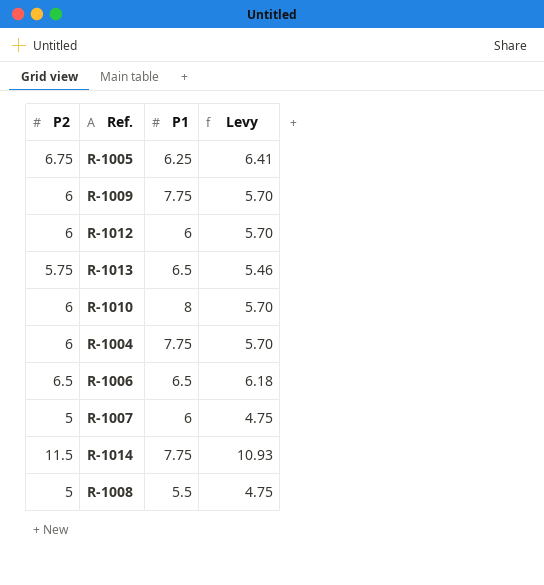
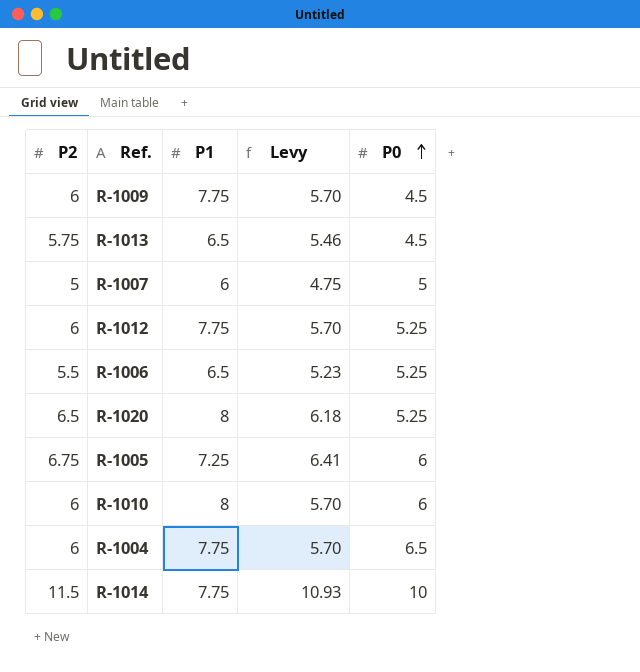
row order: none -> P0 ascending
column P0 | position: none -> 5
row R-1008: 5 | 5.5 | 4.75 -> none
R-1012 | P1: 6 -> 7.75
R-1006 | P2: 6.5 -> 5.5
R-1006 | Levy: 6.18 -> 5.23
row R-1020: none -> 6.5 | 8 | 6.18 | 5.25
R-1005 | P1: 6.25 -> 7.25

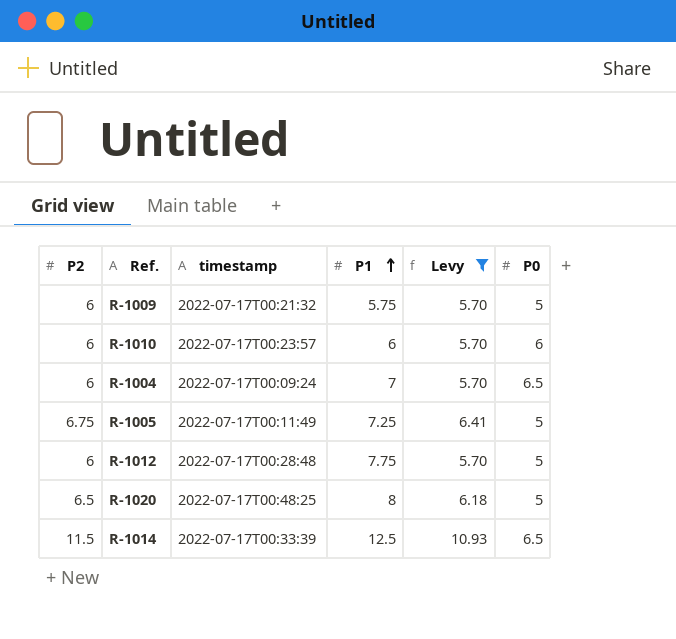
filter: none -> Levy >= 5.70
row order: P0 ascending -> P1 ascending
column timestamp | position: none -> 3
R-1009 | P1: 7.75 -> 5.75
R-1009 | P0: 4.5 -> 5
R-1010 | P1: 8 -> 6
R-1004 | P1: 7.75 -> 7
R-1005 | P0: 6 -> 5
R-1012 | P0: 5.25 -> 5
R-1020 | P0: 5.25 -> 5
R-1014 | P1: 7.75 -> 12.5
R-1014 | P0: 10 -> 6.5

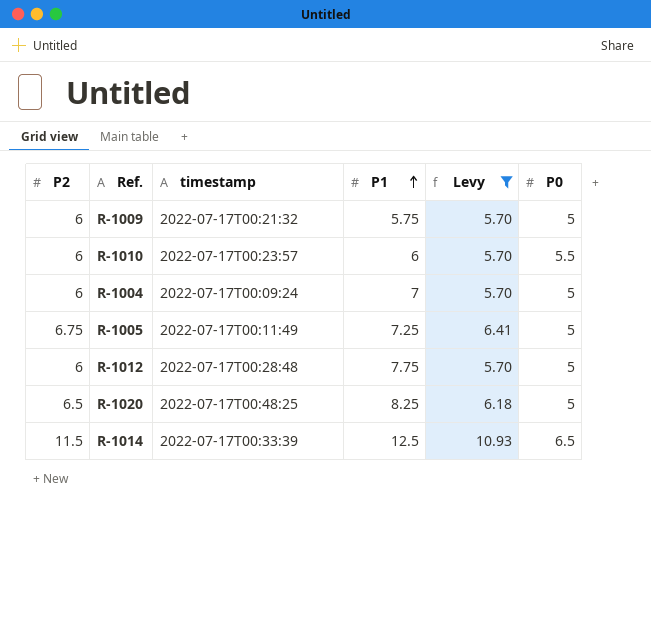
R-1010 | P0: 6 -> 5.5
R-1004 | P0: 6.5 -> 5
R-1020 | P1: 8 -> 8.25

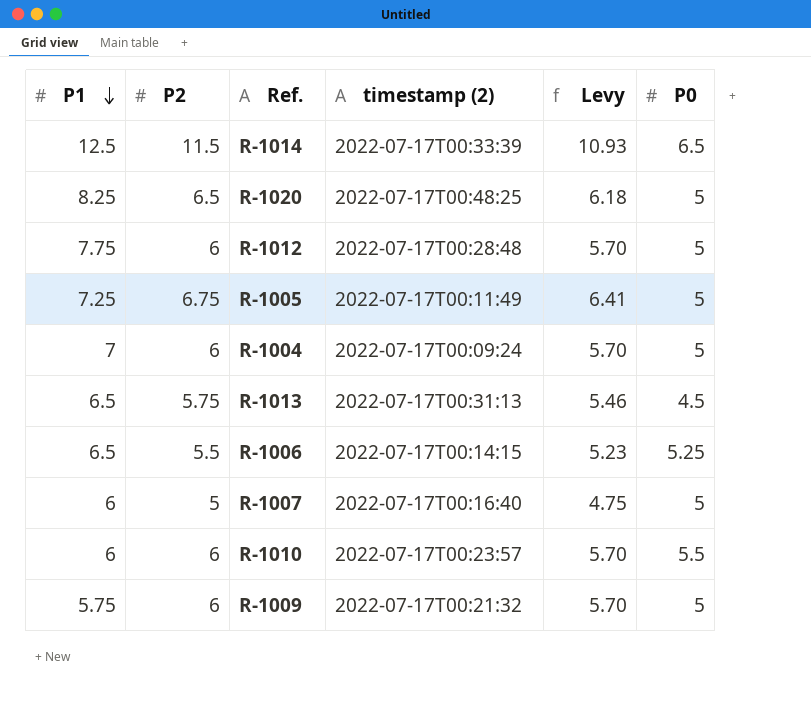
filter: Levy >= 5.70 -> none
row order: P1 ascending -> P1 descending
column P1 | position: 4 -> 1
column name: timestamp -> timestamp (2)

